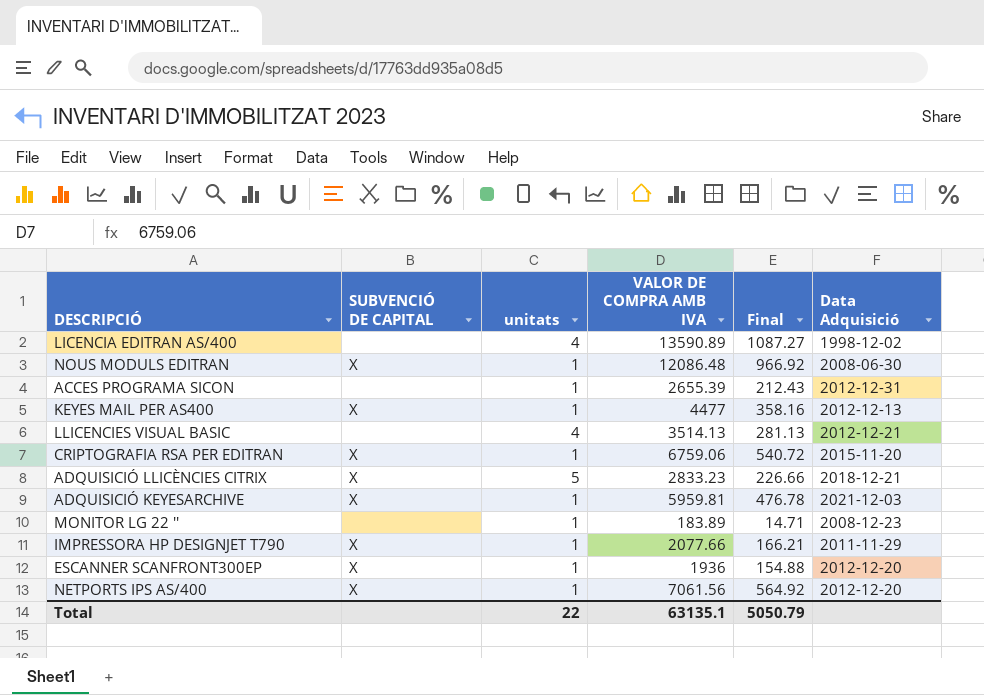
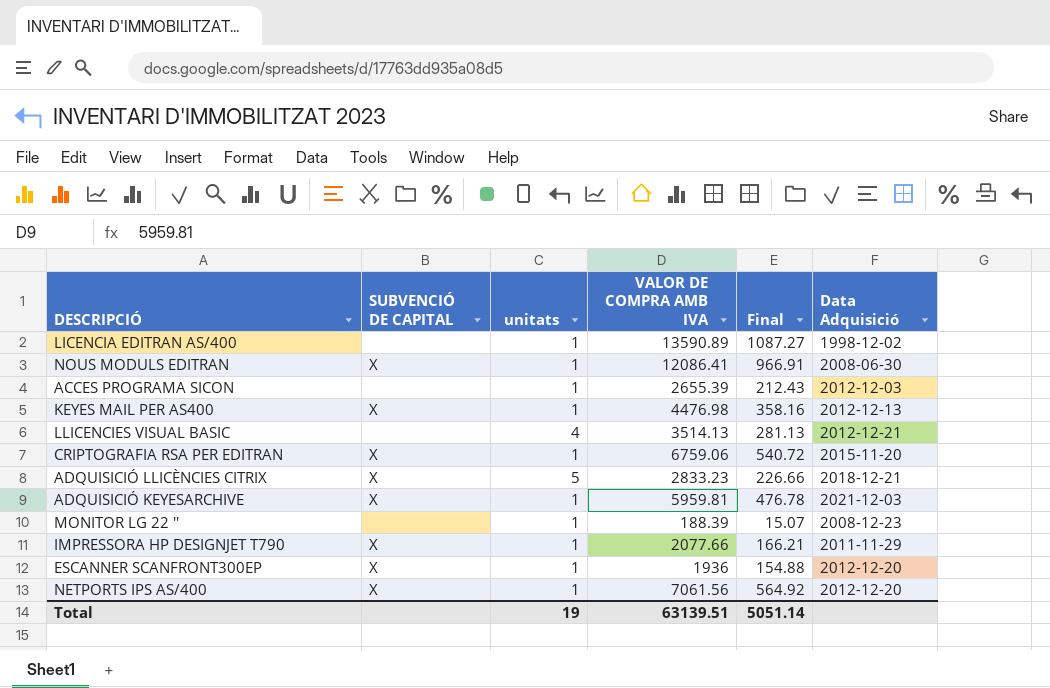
LICENCIA EDITRAN AS/400 | unitats: 4 -> 1
NOUS MODULS EDITRAN | VALOR DE COMPRA AMB IVA: 12086.48 -> 12086.41
NOUS MODULS EDITRAN | Final: 966.92 -> 966.91
ACCES PROGRAMA SICON | Data Adquisició: 2012-12-31 -> 2012-12-03
KEYES MAIL PER AS400 | VALOR DE COMPRA AMB IVA: 4477 -> 4476.98
MONITOR LG 22 '' | VALOR DE COMPRA AMB IVA: 183.89 -> 188.39
MONITOR LG 22 '' | Final: 14.71 -> 15.07
Total | unitats: 22 -> 19
Total | VALOR DE COMPRA AMB IVA: 63135.1 -> 63139.51
Total | Final: 5050.79 -> 5051.14

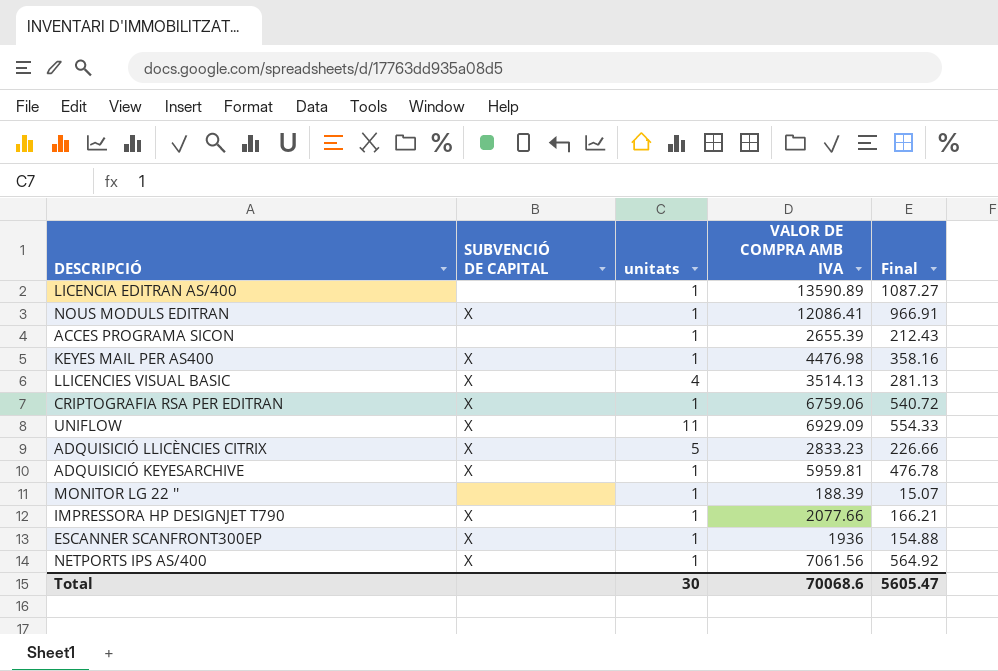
column Data Adquisició | position: 6 -> none
LLICENCIES VISUAL BASIC | SUBVENCIÓ DE CAPITAL: none -> X
row UNIFLOW: none -> X | 11 | 6929.09 | 554.33
Total | unitats: 19 -> 30
Total | VALOR DE COMPRA AMB IVA: 63139.51 -> 70068.6
Total | Final: 5051.14 -> 5605.47

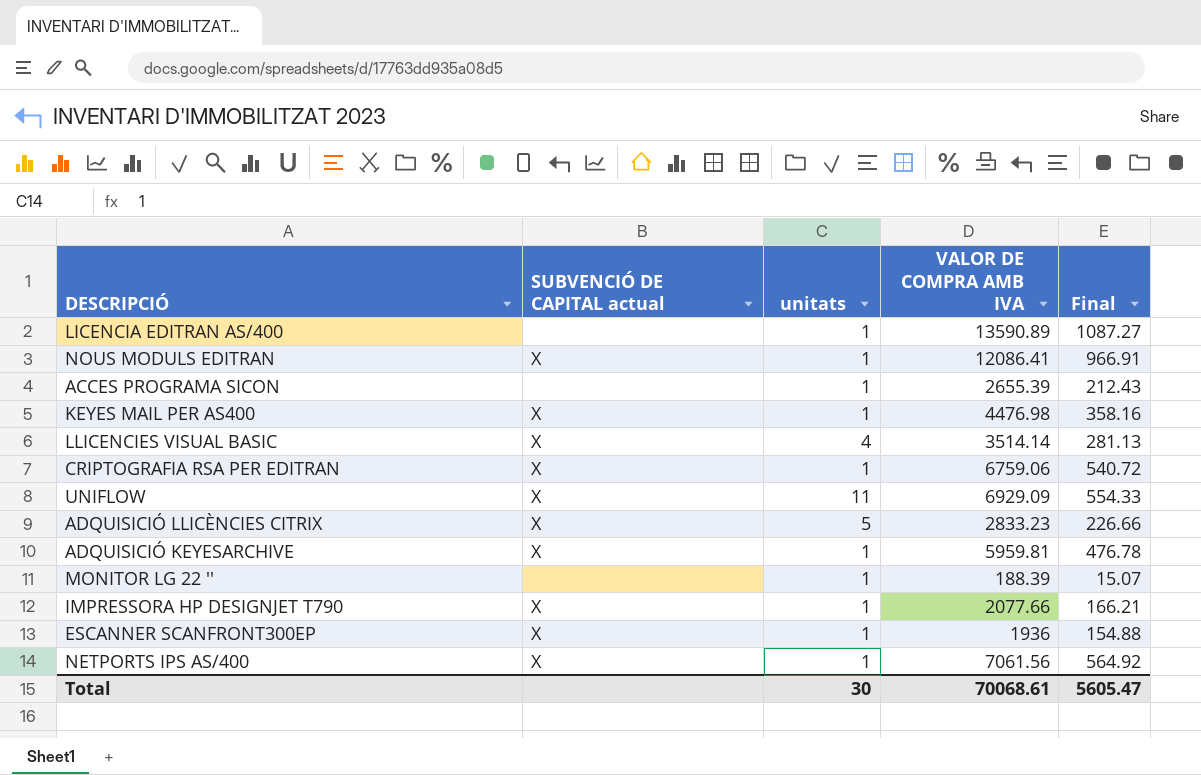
column name: SUBVENCIÓ DE CAPITAL -> SUBVENCIÓ DE CAPITAL actual
LLICENCIES VISUAL BASIC | VALOR DE COMPRA AMB IVA: 3514.13 -> 3514.14
Total | VALOR DE COMPRA AMB IVA: 70068.6 -> 70068.61

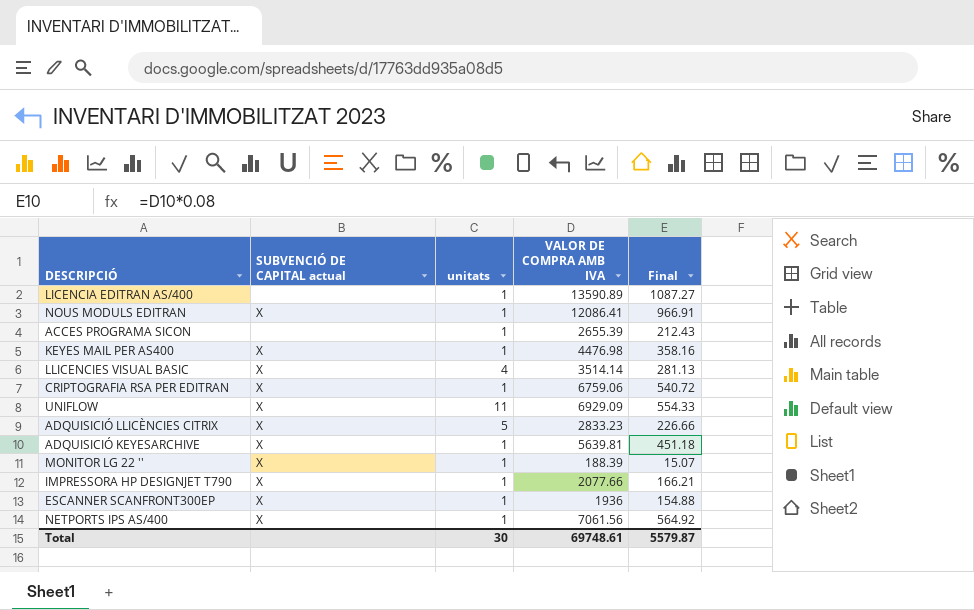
ADQUISICIÓ KEYESARCHIVE | VALOR DE COMPRA AMB IVA: 5959.81 -> 5639.81
ADQUISICIÓ KEYESARCHIVE | Final: 476.78 -> 451.18
MONITOR LG 22 '' | SUBVENCIÓ DE CAPITAL actual: none -> X
Total | VALOR DE COMPRA AMB IVA: 70068.61 -> 69748.61
Total | Final: 5605.47 -> 5579.87

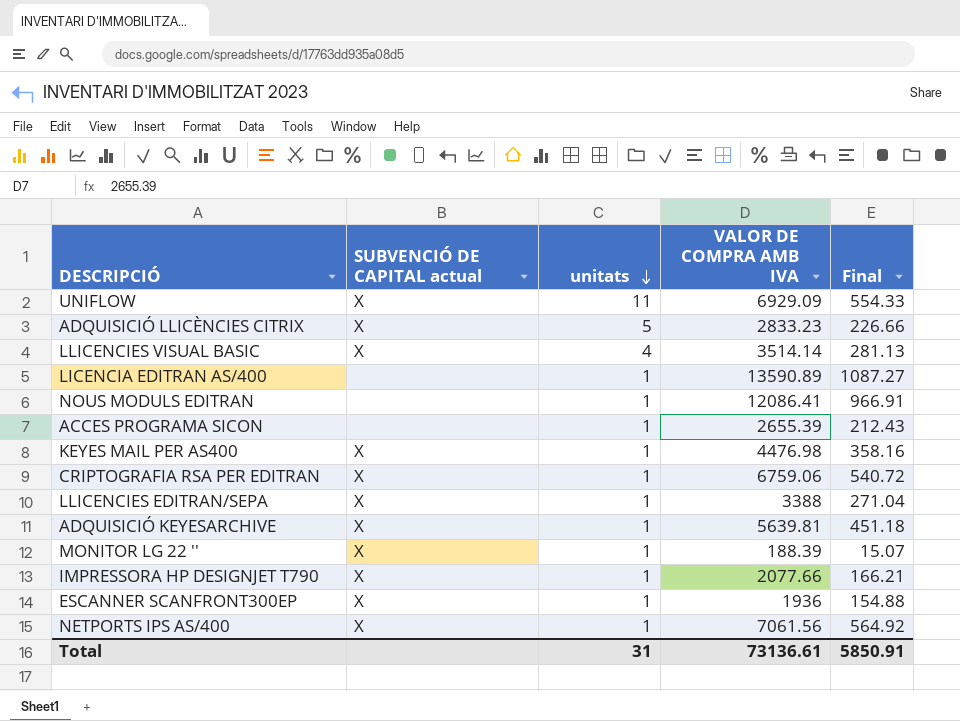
row order: none -> unitats descending
NOUS MODULS EDITRAN | SUBVENCIÓ DE CAPITAL actual: X -> none
row LLICENCIES EDITRAN/SEPA: none -> X | 1 | 3388 | 271.04
Total | unitats: 30 -> 31
Total | VALOR DE COMPRA AMB IVA: 69748.61 -> 73136.61
Total | Final: 5579.87 -> 5850.91

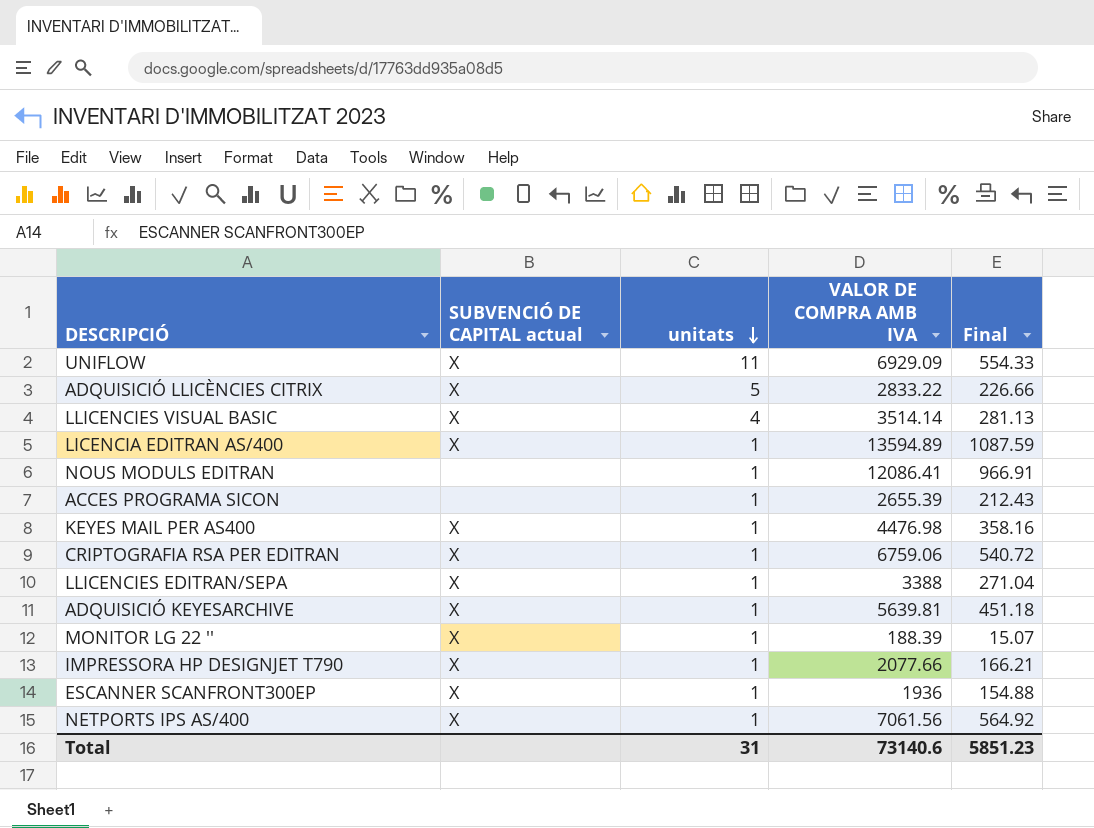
ADQUISICIÓ LLICÈNCIES CITRIX | VALOR DE COMPRA AMB IVA: 2833.23 -> 2833.22
LICENCIA EDITRAN AS/400 | SUBVENCIÓ DE CAPITAL actual: none -> X
LICENCIA EDITRAN AS/400 | VALOR DE COMPRA AMB IVA: 13590.89 -> 13594.89
LICENCIA EDITRAN AS/400 | Final: 1087.27 -> 1087.59
Total | VALOR DE COMPRA AMB IVA: 73136.61 -> 73140.6
Total | Final: 5850.91 -> 5851.23

